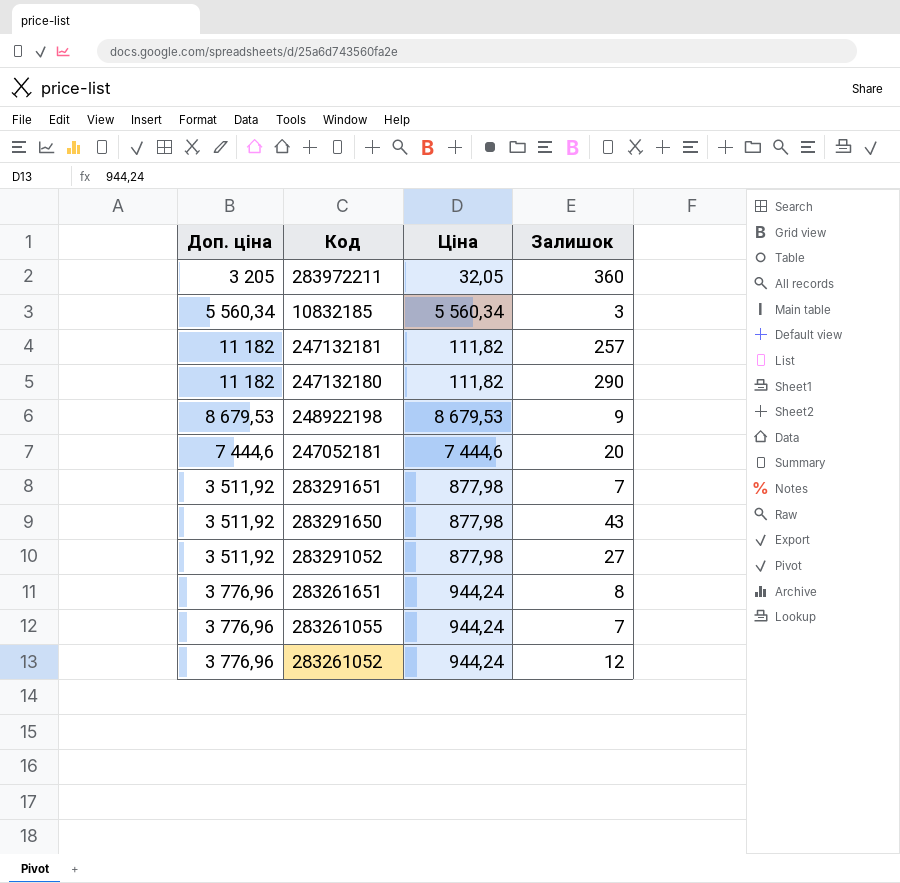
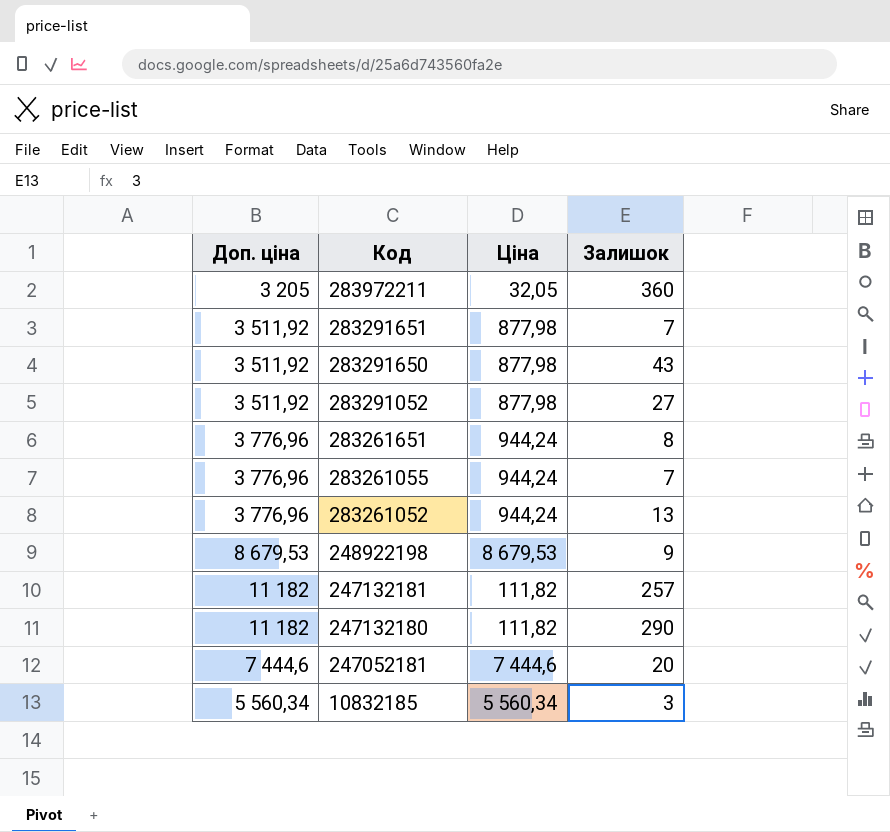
row order: none -> Код descending
283261052 | Залишок: 12 -> 13

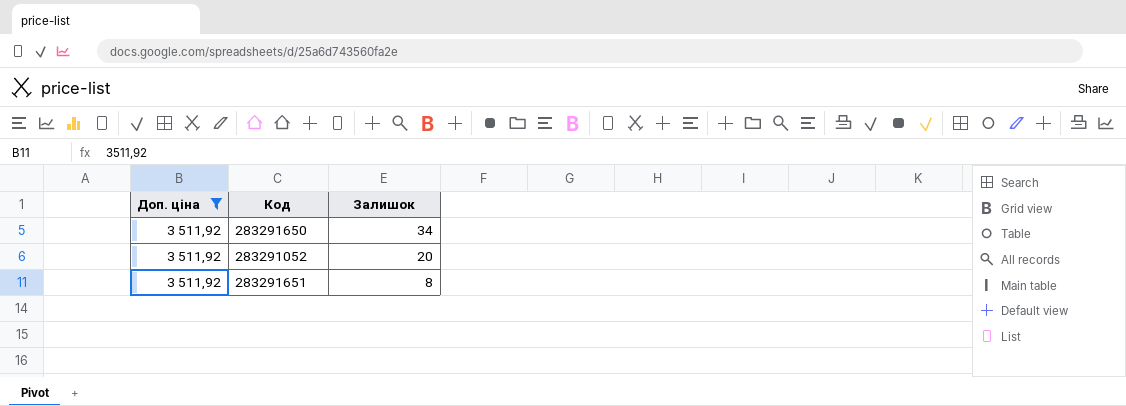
filter: none -> Доп. ціна = 3 511,92
row order: Код descending -> Залишок descending
column Ціна | position: 3 -> none
283291650 | Залишок: 43 -> 34
283291052 | Залишок: 27 -> 20
283291651 | Залишок: 7 -> 8

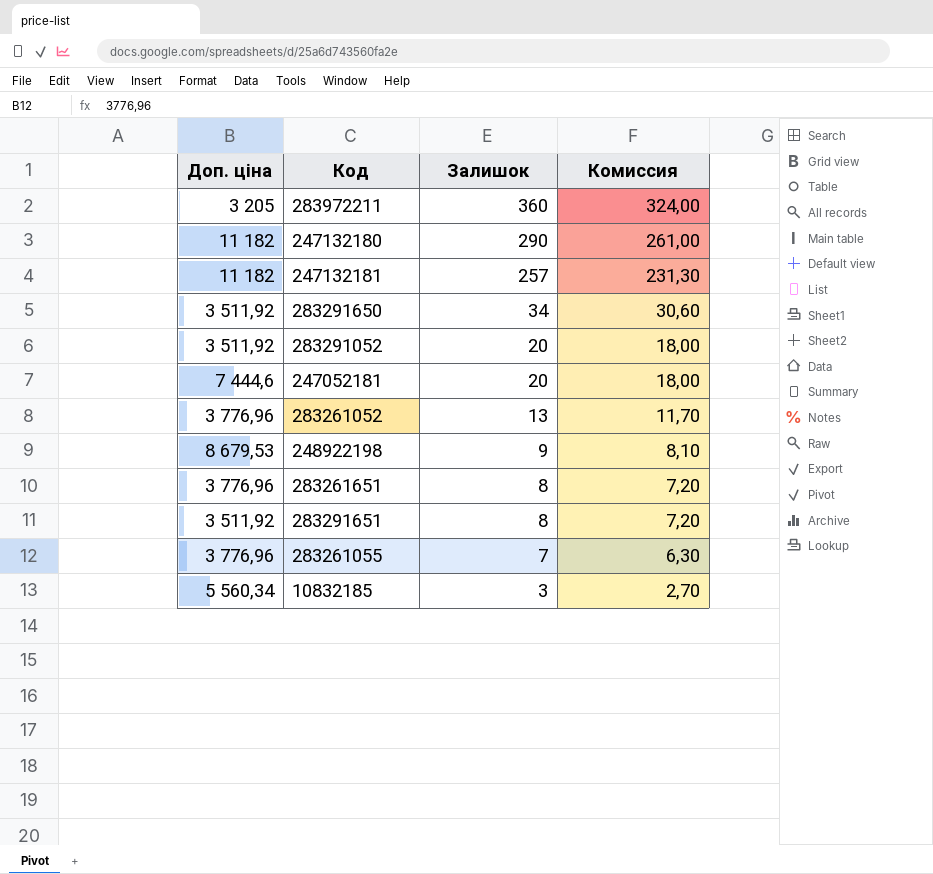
filter: Доп. ціна = 3 511,92 -> none
column Комиссия | formula: none -> [Залишок] * 0,9

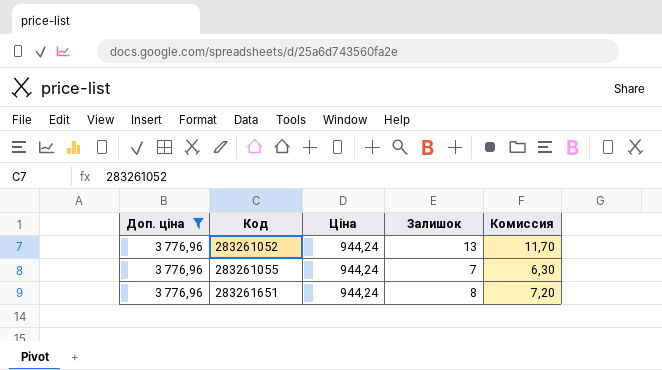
filter: none -> Доп. ціна = 3 776,96
row order: Залишок descending -> Код ascending
column Ціна | position: none -> 3

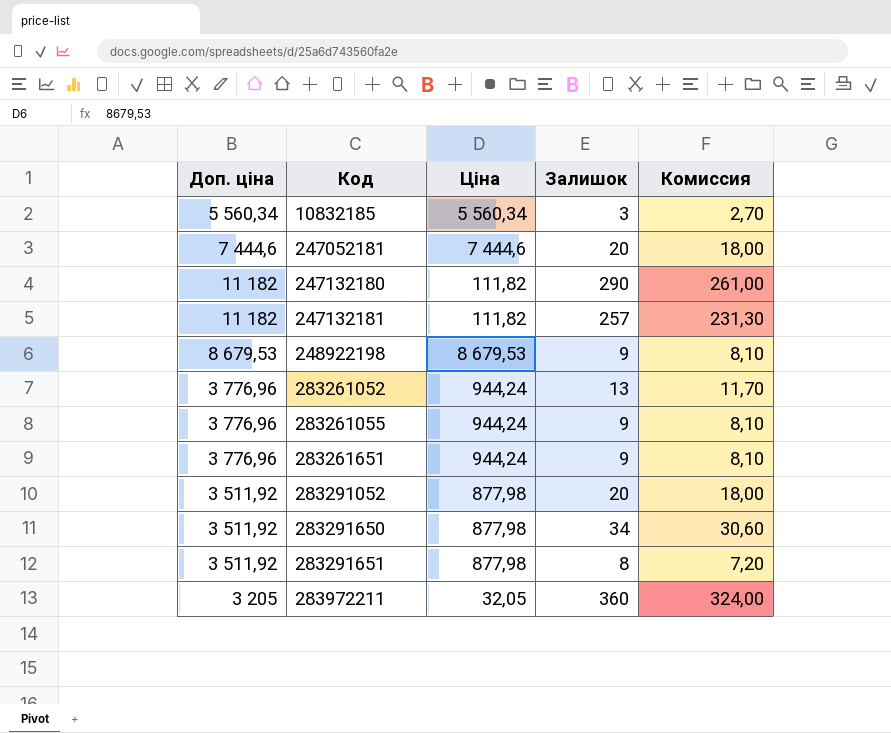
filter: Доп. ціна = 3 776,96 -> none
283261055 | Залишок: 7 -> 9
283261055 | Комиссия: 6,30 -> 8,10
283261651 | Залишок: 8 -> 9
283261651 | Комиссия: 7,20 -> 8,10

